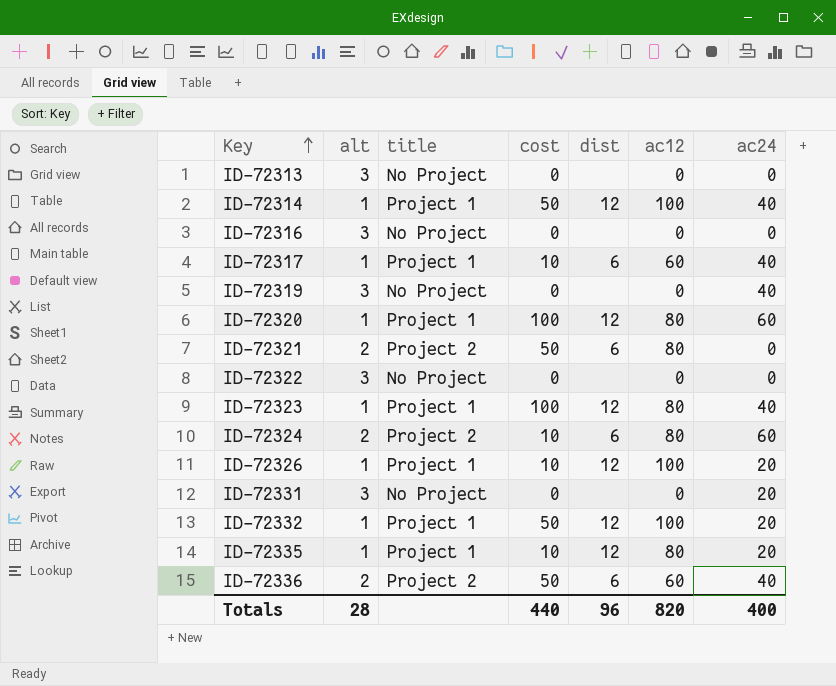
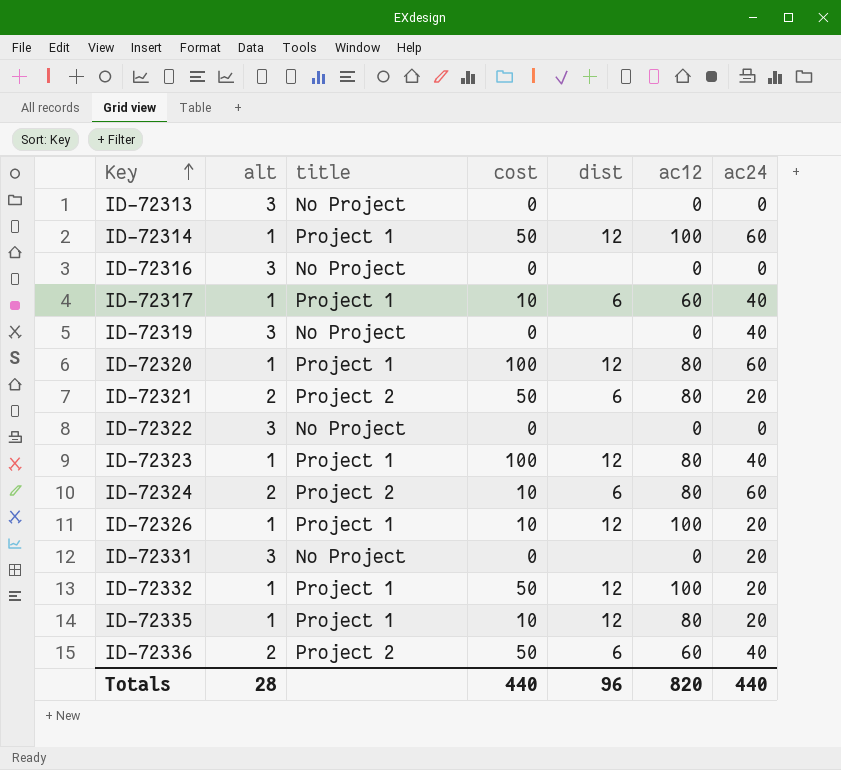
ID-72314 | ac24: 40 -> 60
ID-72321 | ac24: 0 -> 20
Totals | ac24: 400 -> 440

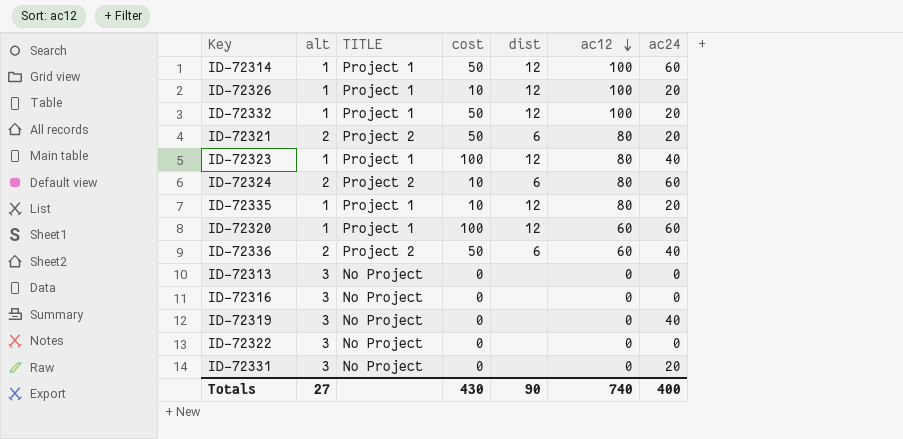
row order: Key ascending -> ac12 descending
column name: title -> TITLE
row ID-72317: 1 | Project 1 | 10 | 6 | 60 | 40 -> none
ID-72320 | ac12: 80 -> 60
Totals | alt: 28 -> 27
Totals | cost: 440 -> 430
Totals | dist: 96 -> 90
Totals | ac12: 820 -> 740
Totals | ac24: 440 -> 400

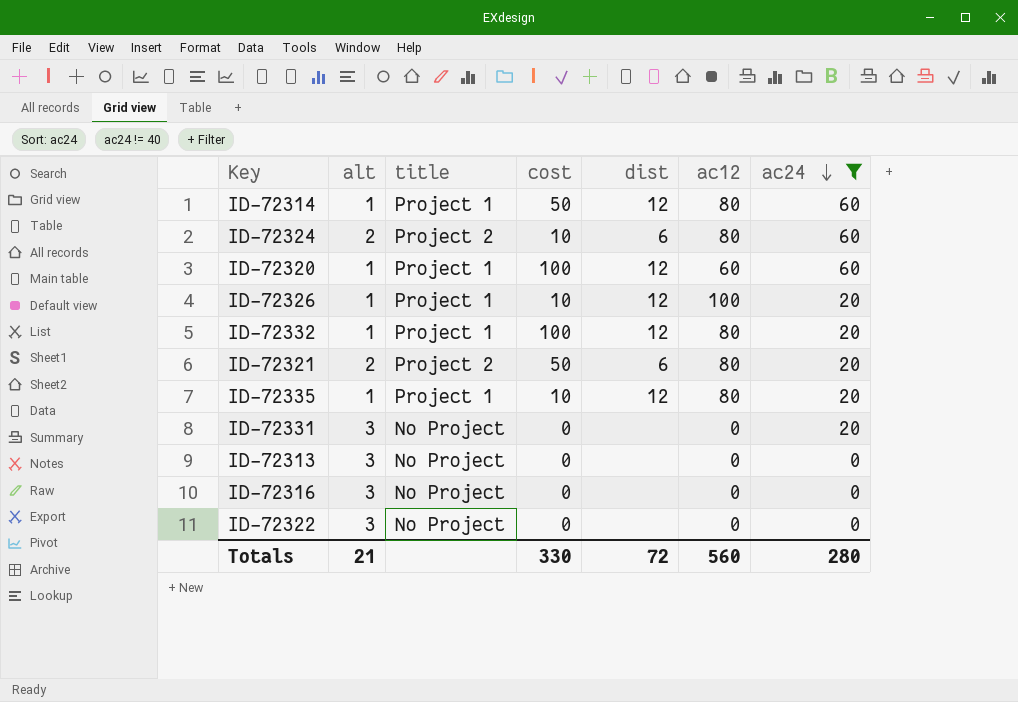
filter: none -> ac24 != 40
row order: ac12 descending -> ac24 descending
column name: TITLE -> title
ID-72314 | ac12: 100 -> 80
ID-72332 | cost: 50 -> 100
ID-72332 | ac12: 100 -> 80
Totals | alt: 27 -> 21
Totals | cost: 430 -> 330
Totals | dist: 90 -> 72
Totals | ac12: 740 -> 560
Totals | ac24: 400 -> 280

